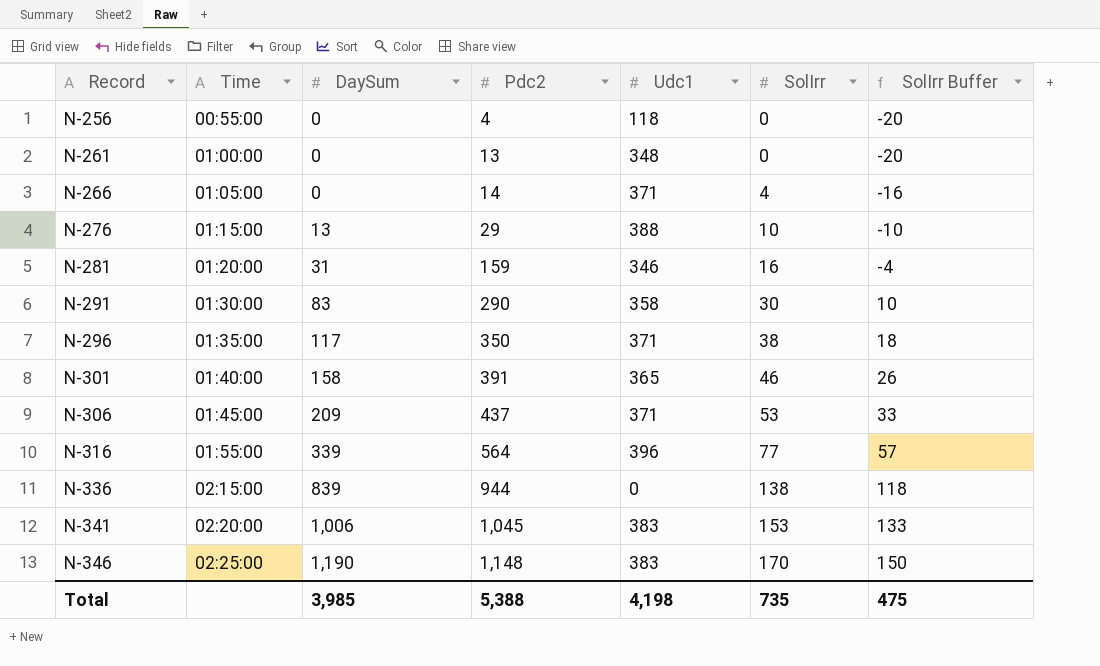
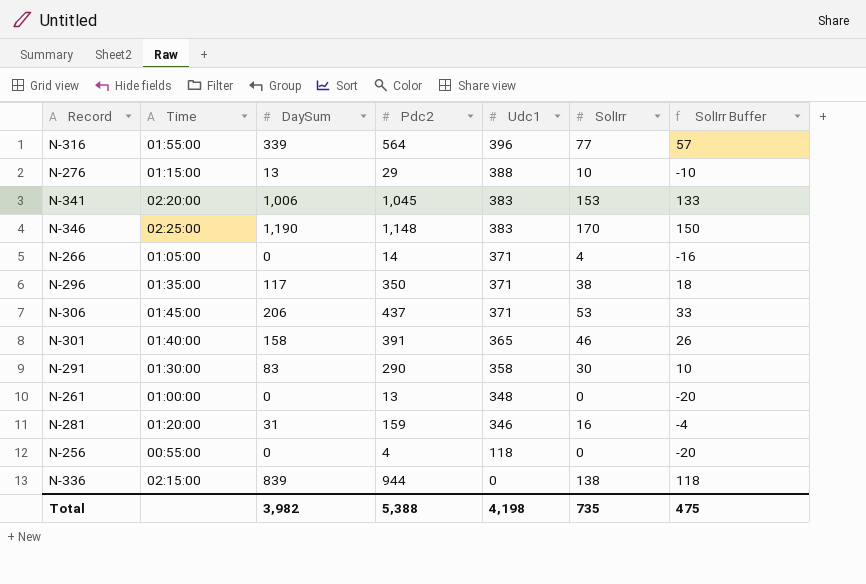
row order: Record ascending -> Udc1 descending
N-306 | DaySum: 209 -> 206
Total | DaySum: 3,985 -> 3,982

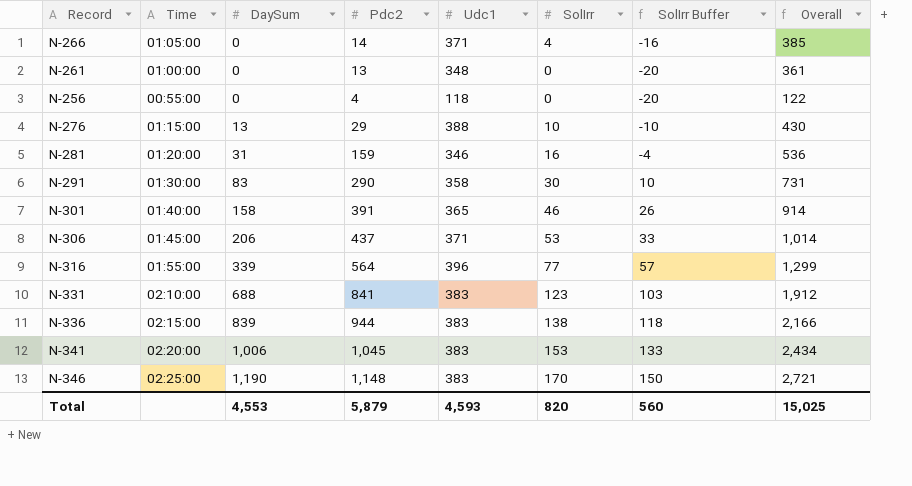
row order: Udc1 descending -> DaySum ascending
column Overall | formula: none -> [DaySum] + [Pdc2] + [Udc1]
row N-296: 01:35:00 | 117 | 350 | 371 | 38 | 18 -> none
row N-331: none -> 02:10:00 | 688 | 841 | 383 | 123 | 103 | 1,912
N-336 | Udc1: 0 -> 383
Total | DaySum: 3,982 -> 4,553
Total | Pdc2: 5,388 -> 5,879
Total | Udc1: 4,198 -> 4,593
Total | SolIrr: 735 -> 820
Total | SolIrr Buffer: 475 -> 560

